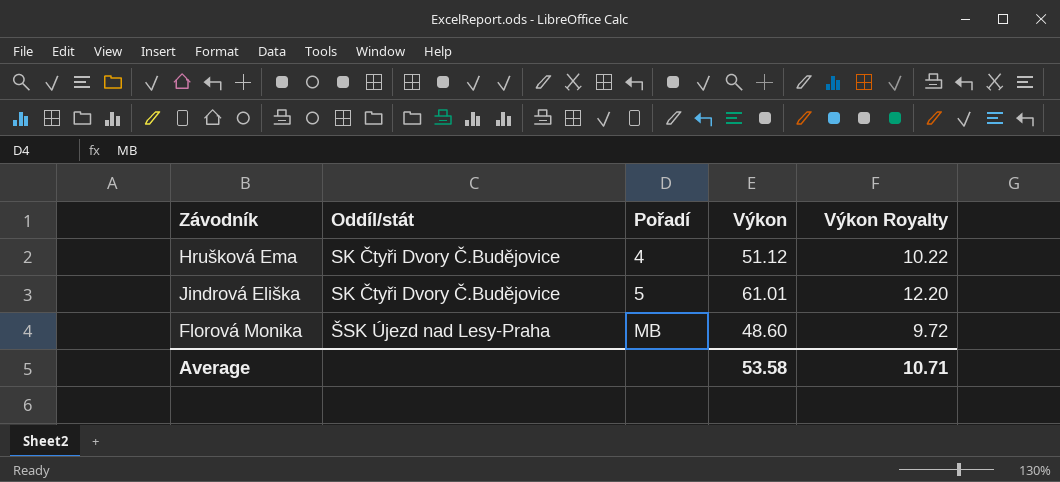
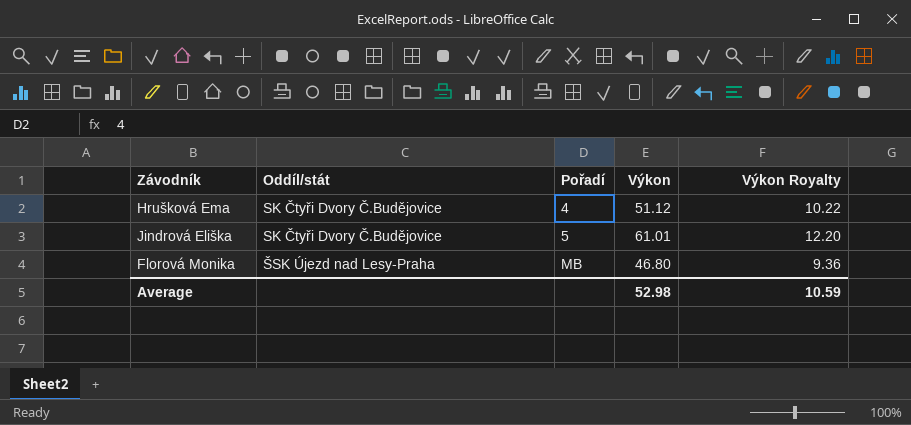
Florová Monika | Výkon: 48.60 -> 46.80
Florová Monika | Výkon Royalty: 9.72 -> 9.36
Average | Výkon: 53.58 -> 52.98
Average | Výkon Royalty: 10.71 -> 10.59

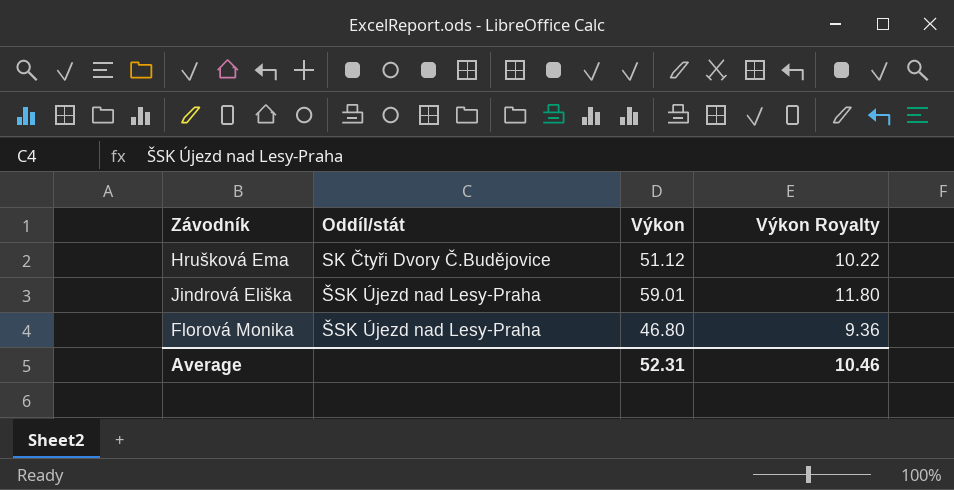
column Pořadí | position: 3 -> none
Jindrová Eliška | Oddíl/stát: SK Čtyři Dvory Č.Budějovice -> ŠSK Újezd nad Lesy-Praha
Jindrová Eliška | Výkon: 61.01 -> 59.01
Jindrová Eliška | Výkon Royalty: 12.20 -> 11.80
Average | Výkon: 52.98 -> 52.31
Average | Výkon Royalty: 10.59 -> 10.46

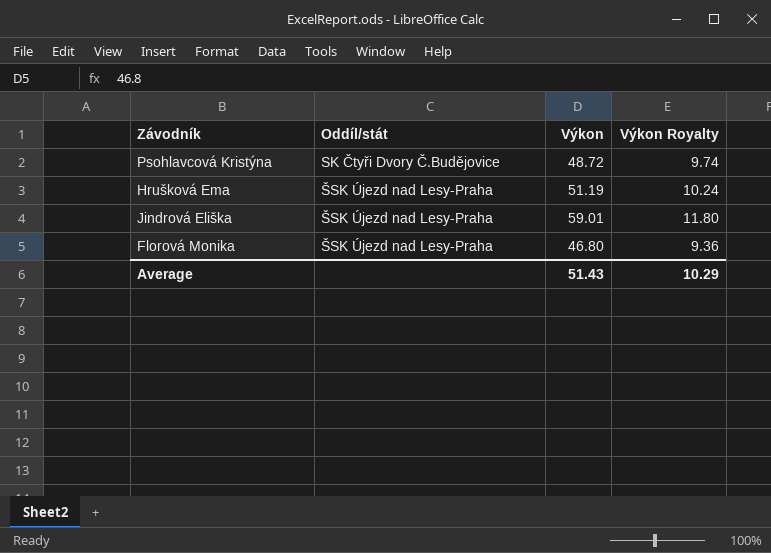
row Psohlavcová Kristýna: none -> SK Čtyři Dvory Č.Budějovice | 48.72 | 9.74
Hrušková Ema | Oddíl/stát: SK Čtyři Dvory Č.Budějovice -> ŠSK Újezd nad Lesy-Praha
Hrušková Ema | Výkon: 51.12 -> 51.19
Hrušková Ema | Výkon Royalty: 10.22 -> 10.24
Average | Výkon: 52.31 -> 51.43
Average | Výkon Royalty: 10.46 -> 10.29

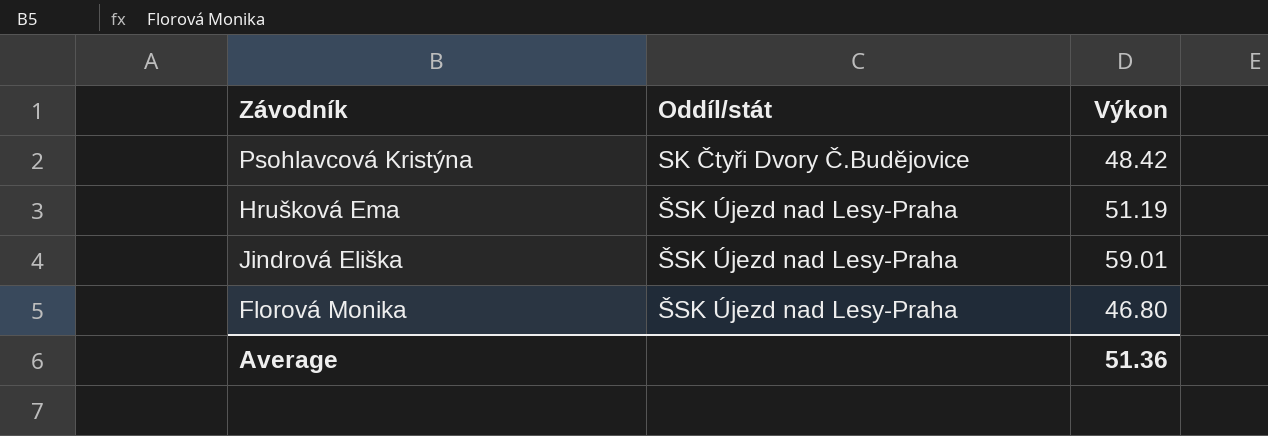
column Výkon Royalty | formula: [Výkon] * 0.2 -> none
Psohlavcová Kristýna | Výkon: 48.72 -> 48.42
Average | Výkon: 51.43 -> 51.36

